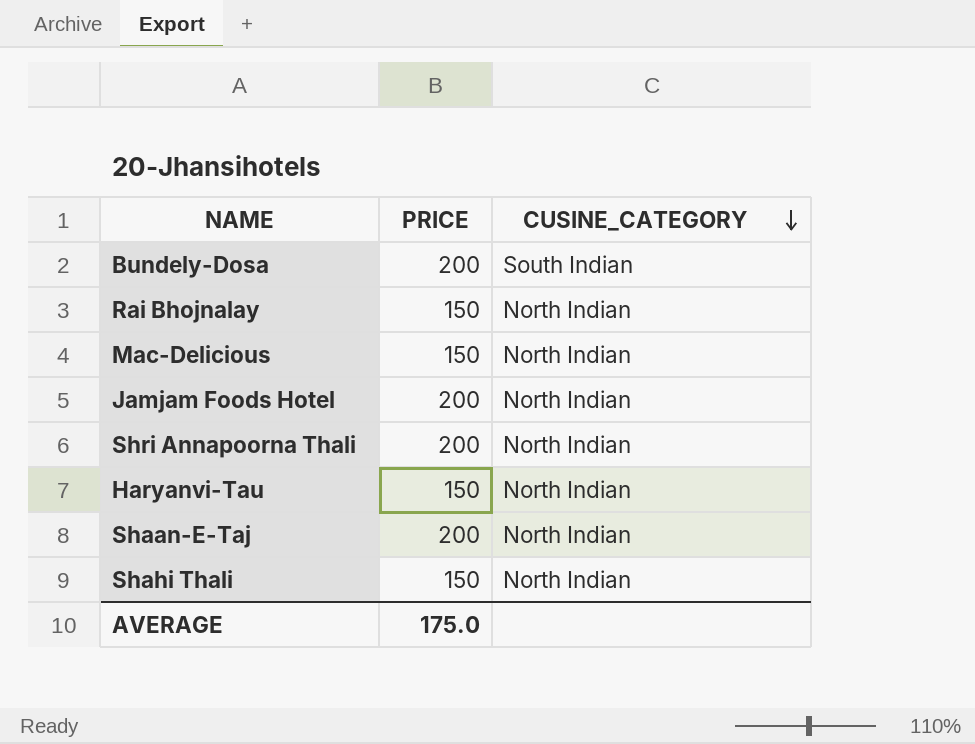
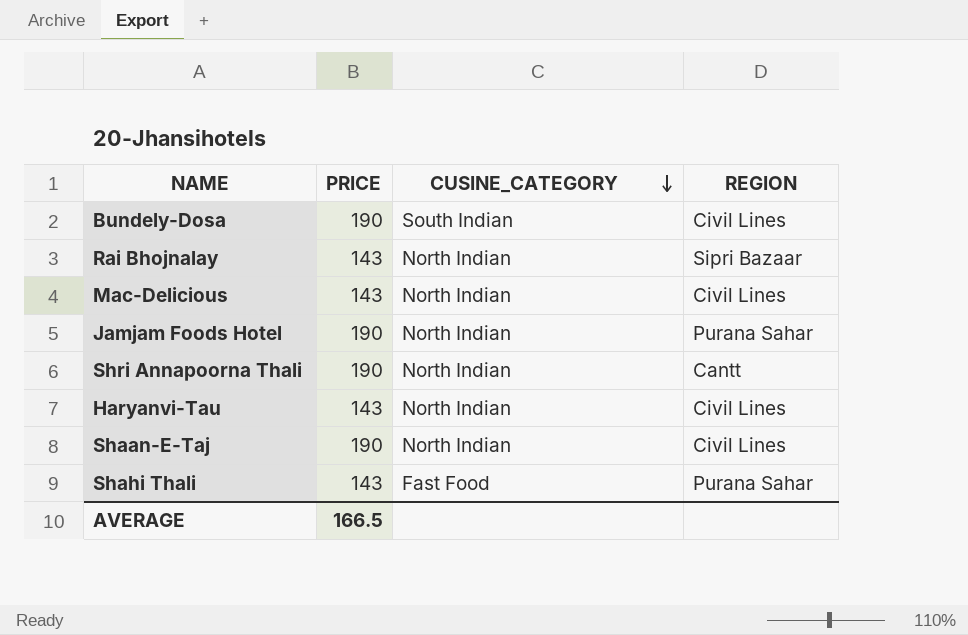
column REGION | position: none -> 4
Bundely-Dosa | PRICE: 200 -> 190
Rai Bhojnalay | PRICE: 150 -> 143
Mac-Delicious | PRICE: 150 -> 143
Jamjam Foods Hotel | PRICE: 200 -> 190
Shri Annapoorna Thali | PRICE: 200 -> 190
Haryanvi-Tau | PRICE: 150 -> 143
Shaan-E-Taj | PRICE: 200 -> 190
Shahi Thali | PRICE: 150 -> 143
Shahi Thali | CUSINE_CATEGORY: North Indian -> Fast Food
AVERAGE | PRICE: 175.0 -> 166.5

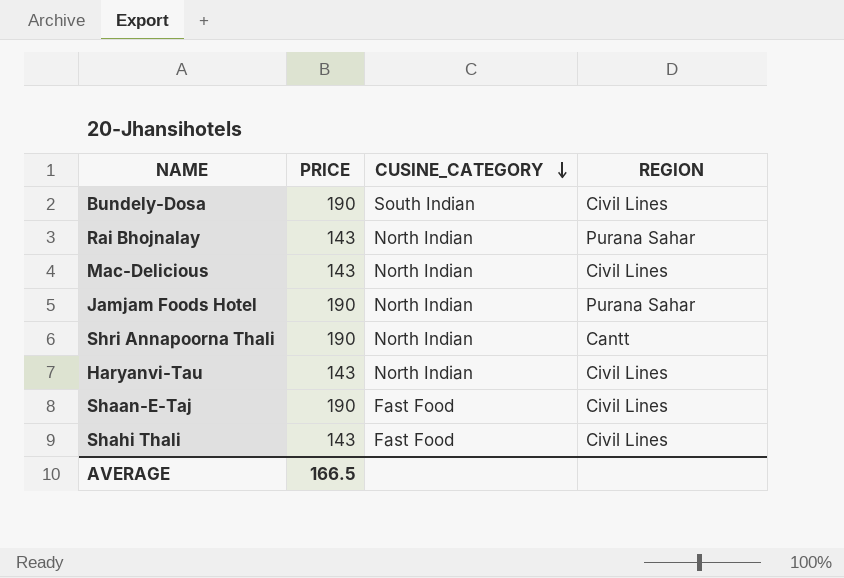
Rai Bhojnalay | REGION: Sipri Bazaar -> Purana Sahar
Shaan-E-Taj | CUSINE_CATEGORY: North Indian -> Fast Food
Shahi Thali | REGION: Purana Sahar -> Civil Lines

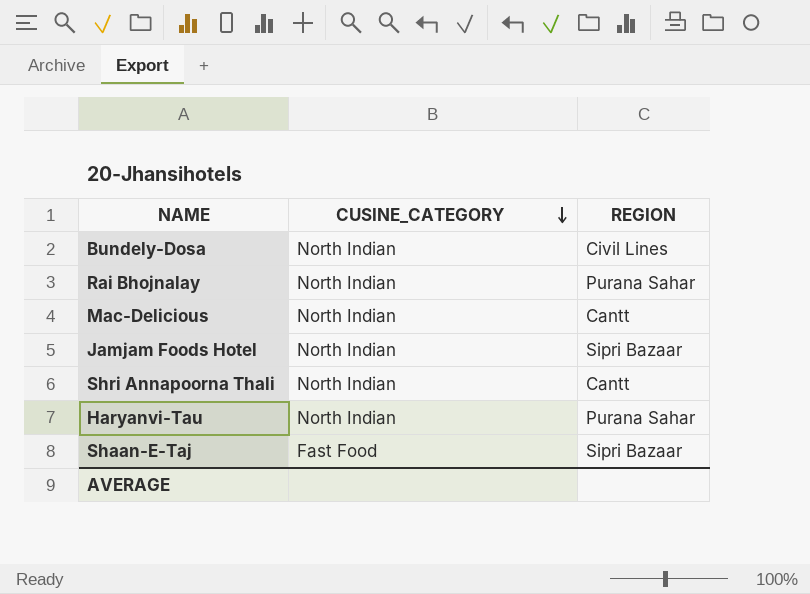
column PRICE | position: 2 -> none
row Shahi Thali: 143 | Fast Food | Civil Lines -> none
Bundely-Dosa | CUSINE_CATEGORY: South Indian -> North Indian
Mac-Delicious | REGION: Civil Lines -> Cantt
Jamjam Foods Hotel | REGION: Purana Sahar -> Sipri Bazaar
Haryanvi-Tau | REGION: Civil Lines -> Purana Sahar
Shaan-E-Taj | REGION: Civil Lines -> Sipri Bazaar

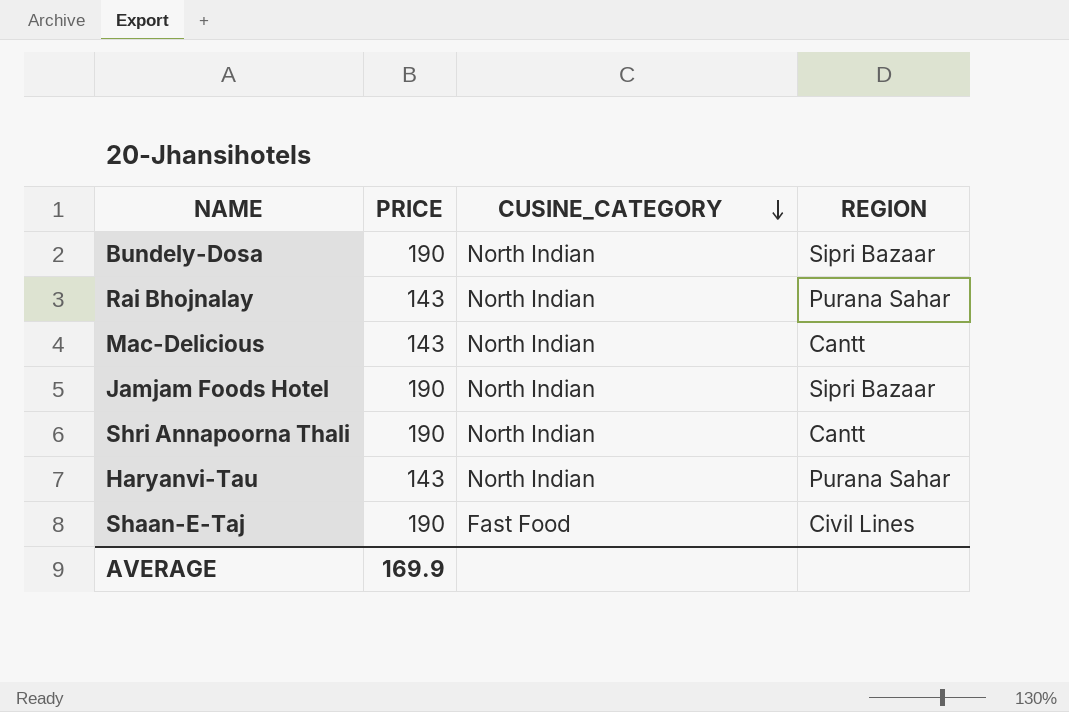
column PRICE | position: none -> 2
Bundely-Dosa | REGION: Civil Lines -> Sipri Bazaar
Shaan-E-Taj | REGION: Sipri Bazaar -> Civil Lines

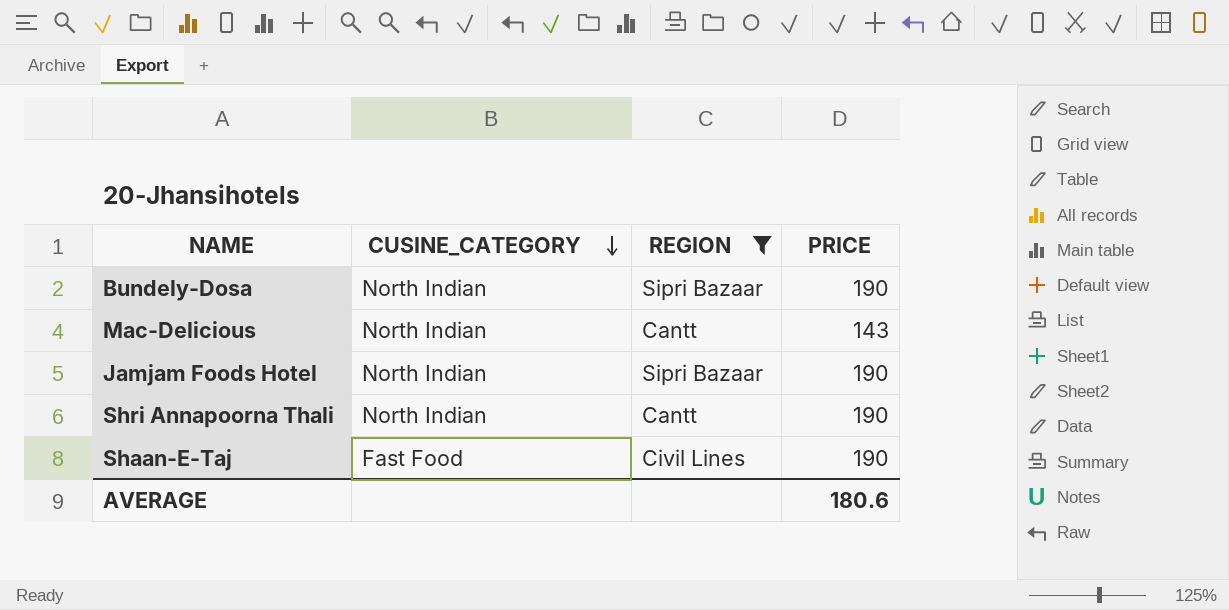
filter: none -> REGION != Purana Sahar
column PRICE | position: 2 -> 4
AVERAGE | PRICE: 169.9 -> 180.6

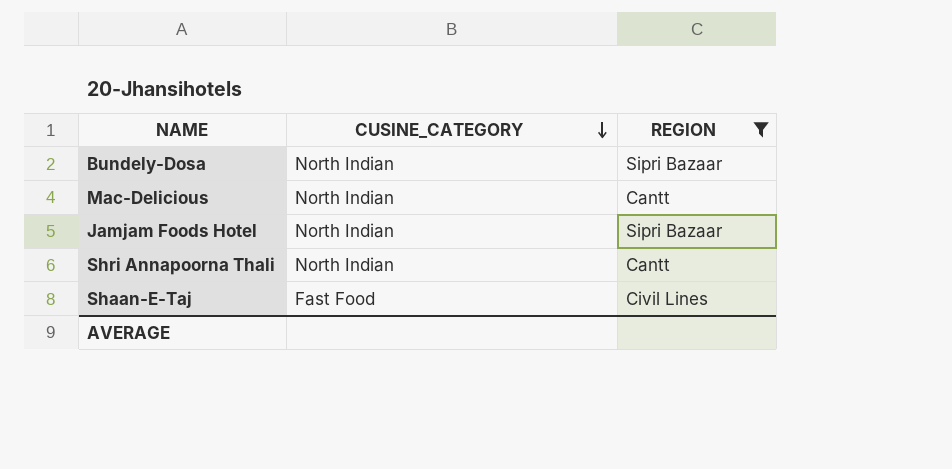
column PRICE | position: 4 -> none

